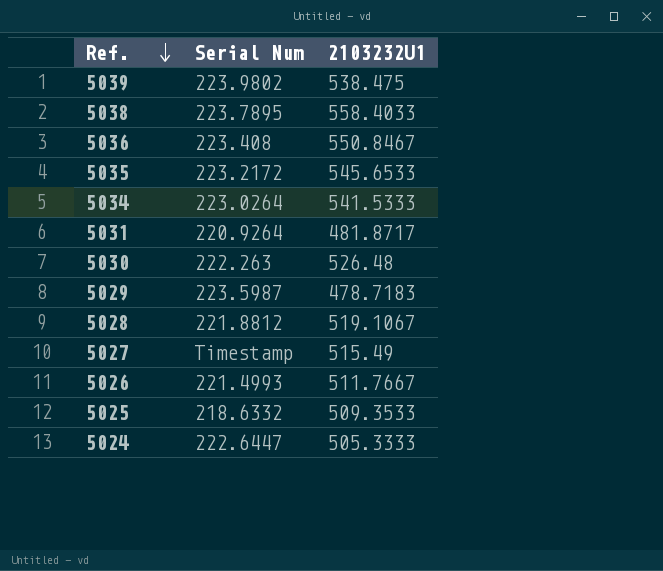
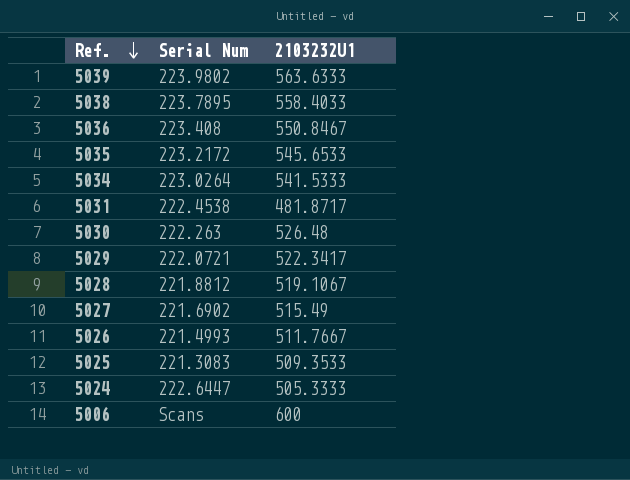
5039 | 2103232U1: 538.475 -> 563.6333
5031 | Serial Num: 220.9264 -> 222.4538
5029 | Serial Num: 223.5987 -> 222.0721
5029 | 2103232U1: 478.7183 -> 522.3417
5027 | Serial Num: Timestamp -> 221.6902
5025 | Serial Num: 218.6332 -> 221.3083
row 5006: none -> Scans | 600

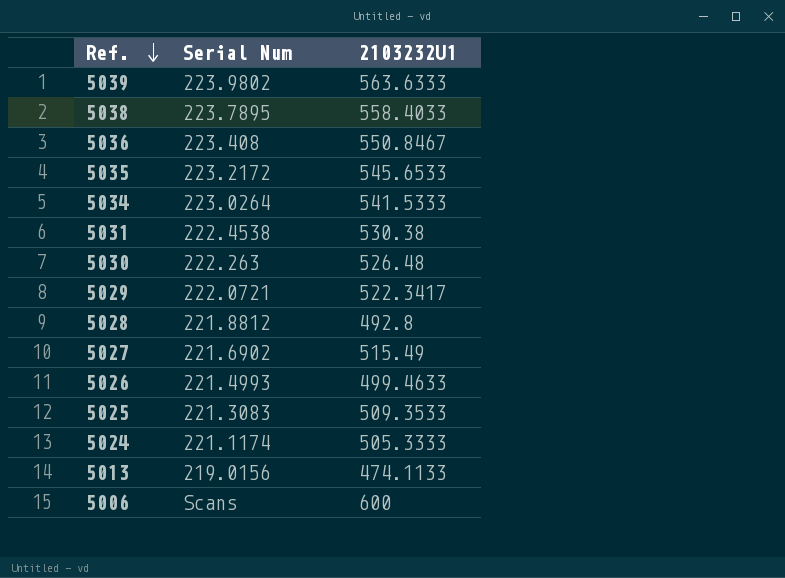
5031 | 2103232U1: 481.8717 -> 530.38
5028 | 2103232U1: 519.1067 -> 492.8
5026 | 2103232U1: 511.7667 -> 499.4633
5024 | Serial Num: 222.6447 -> 221.1174
row 5013: none -> 219.0156 | 474.1133

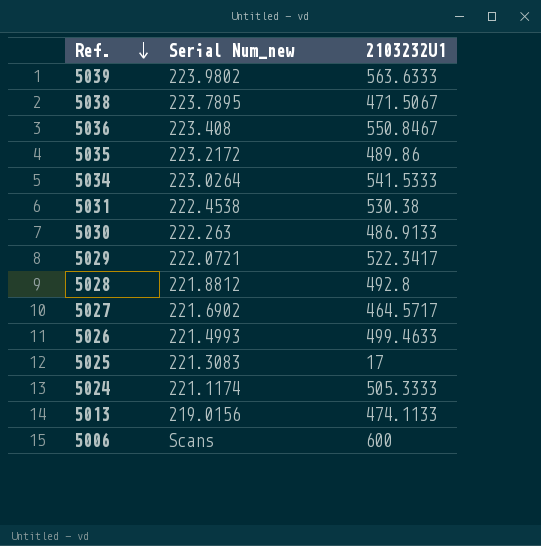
column name: Serial Num -> Serial Num_new
5038 | 2103232U1: 558.4033 -> 471.5067
5035 | 2103232U1: 545.6533 -> 489.86
5030 | 2103232U1: 526.48 -> 486.9133
5027 | 2103232U1: 515.49 -> 464.5717
5025 | 2103232U1: 509.3533 -> 17

